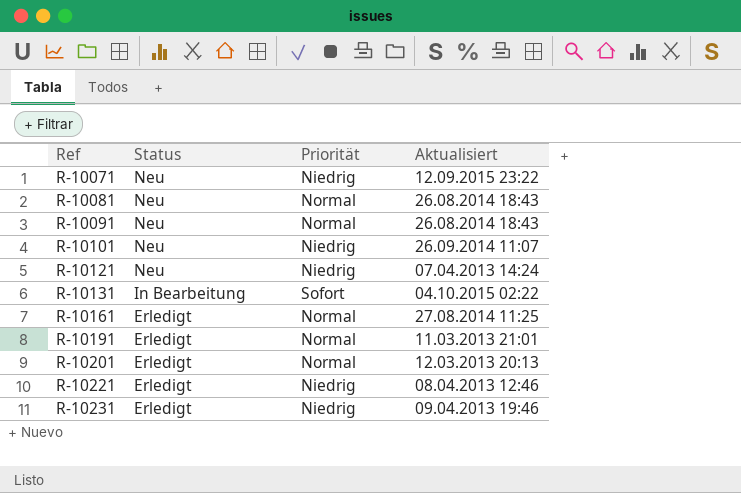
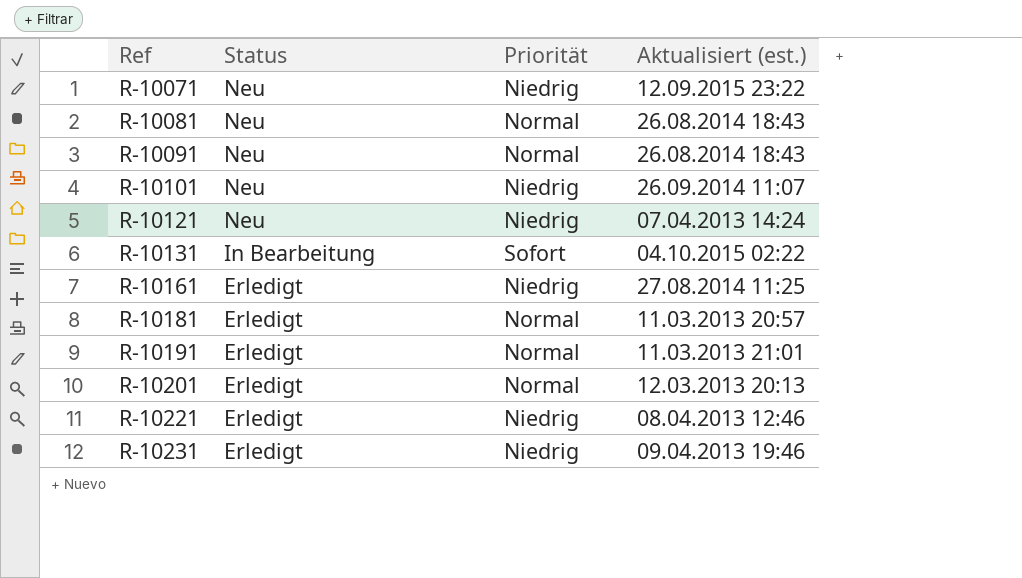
column name: Aktualisiert -> Aktualisiert (est.)
R-10161 | Priorität: Normal -> Niedrig
row R-10181: none -> Erledigt | Normal | 11.03.2013 20:57

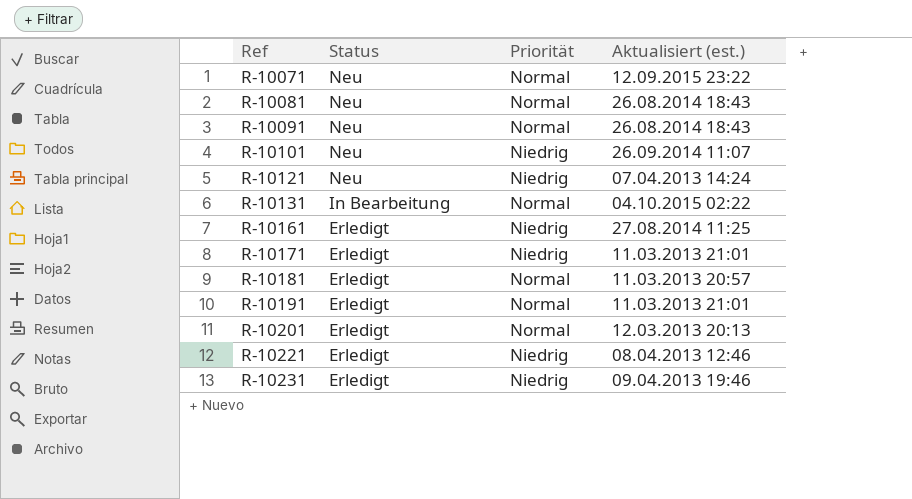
R-10071 | Priorität: Niedrig -> Normal
R-10131 | Priorität: Sofort -> Normal
row R-10171: none -> Erledigt | Niedrig | 11.03.2013 21:01

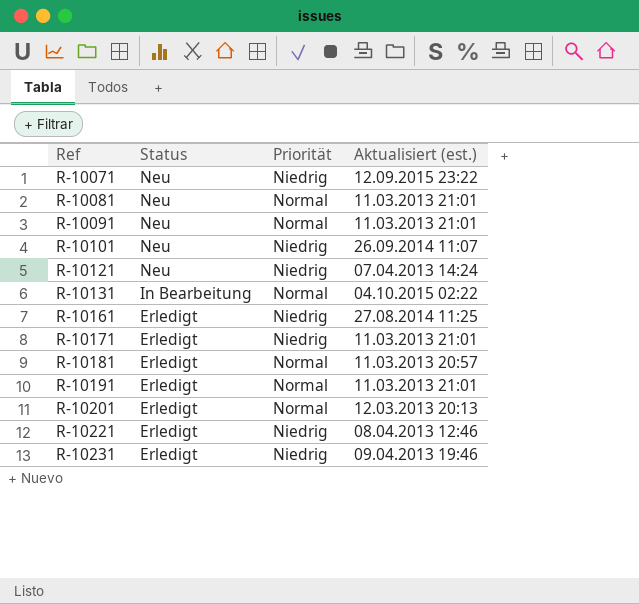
R-10071 | Priorität: Normal -> Niedrig
R-10081 | Aktualisiert (est.): 26.08.2014 18:43 -> 11.03.2013 21:01
R-10091 | Aktualisiert (est.): 26.08.2014 18:43 -> 11.03.2013 21:01

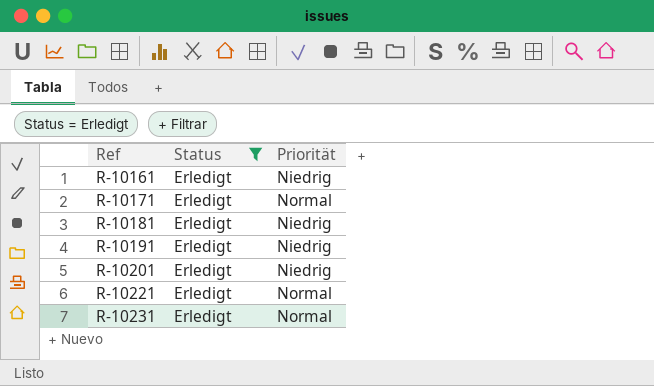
filter: none -> Status = Erledigt
column Aktualisiert (est.) | position: 4 -> none
R-10171 | Priorität: Niedrig -> Normal
R-10181 | Priorität: Normal -> Niedrig
R-10191 | Priorität: Normal -> Niedrig
R-10201 | Priorität: Normal -> Niedrig
R-10221 | Priorität: Niedrig -> Normal
R-10231 | Priorität: Niedrig -> Normal

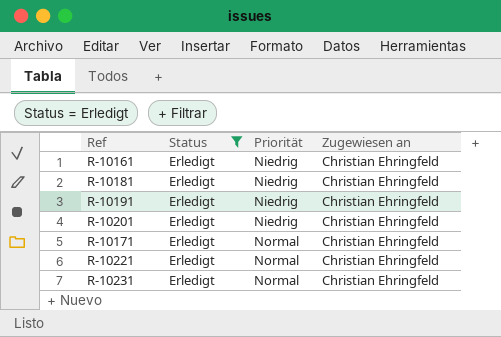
row order: Ref ascending -> Priorität ascending
column Zugewiesen an | position: none -> 4

